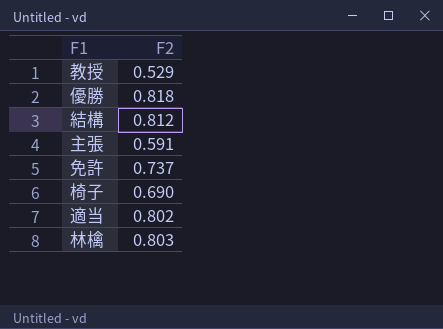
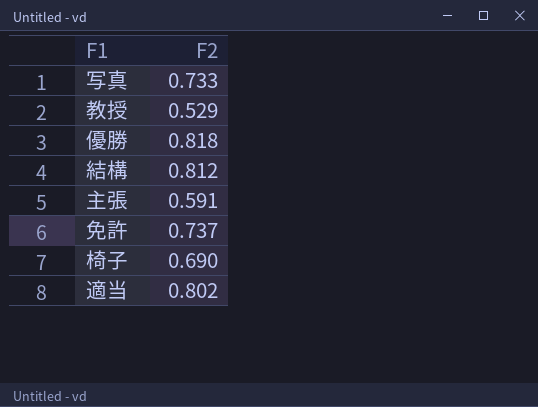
row 林檎: 0.803 -> none
row 写真: none -> 0.733

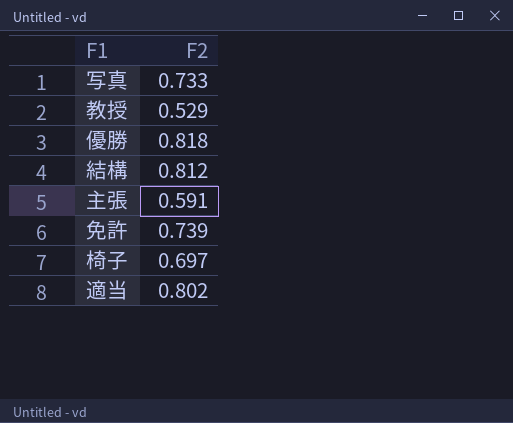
免許 | F2: 0.737 -> 0.739
椅子 | F2: 0.690 -> 0.697

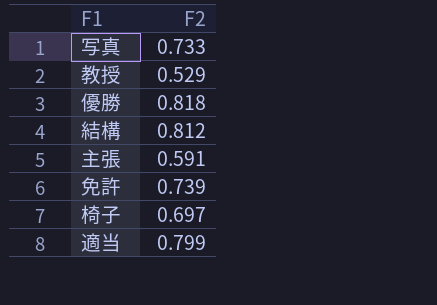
適当 | F2: 0.802 -> 0.799

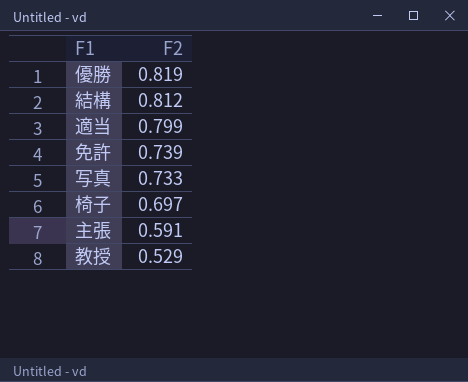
row order: none -> F2 descending
優勝 | F2: 0.818 -> 0.819

